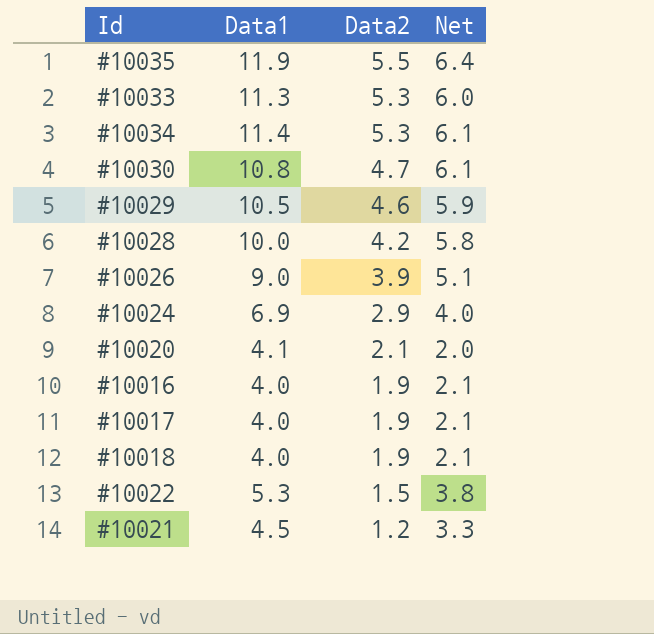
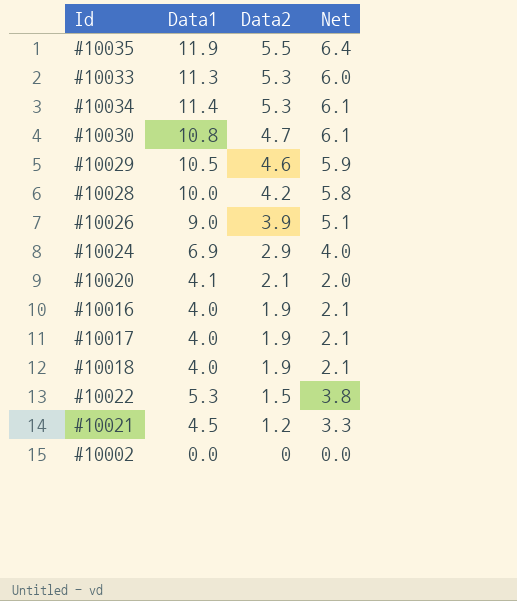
row #10002: none -> 0.0 | 0 | 0.0

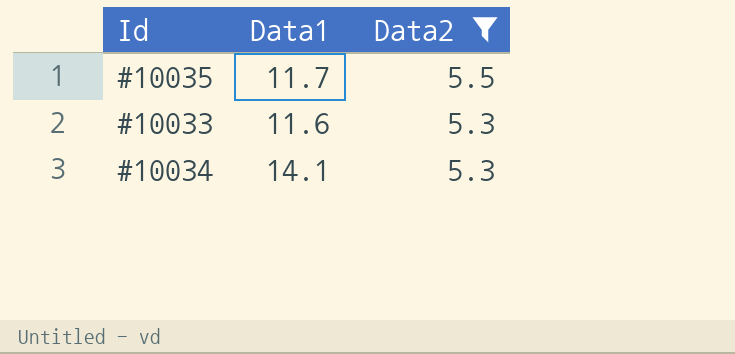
filter: none -> Data2 >= 5.3
column Net | formula: [Data1] - [Data2] -> none
#10035 | Data1: 11.9 -> 11.7
#10033 | Data1: 11.3 -> 11.6
#10034 | Data1: 11.4 -> 14.1

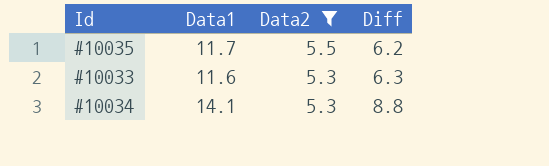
column Diff | formula: none -> [Data1] - [Data2]

